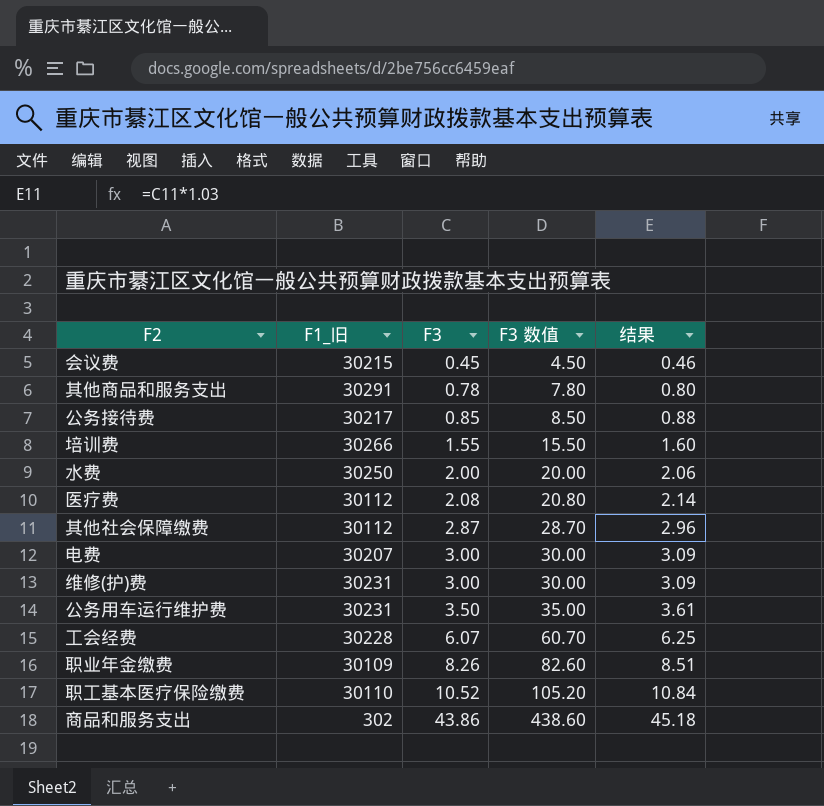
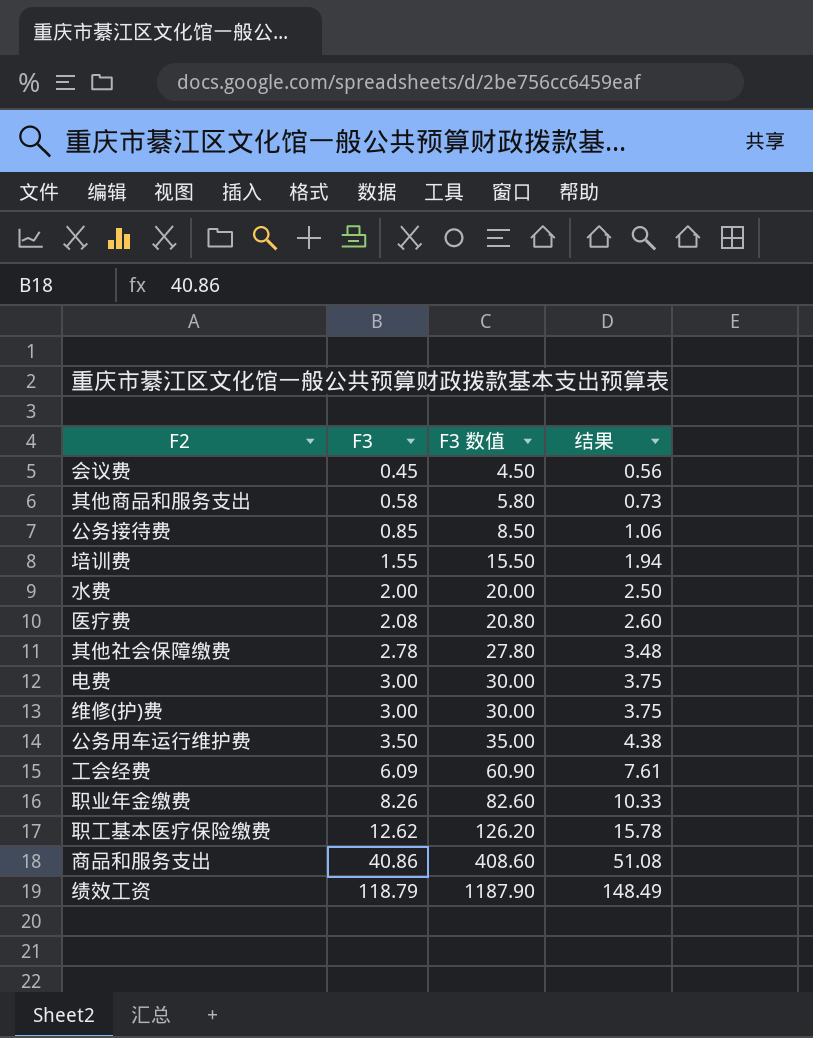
column F1_旧 | position: 2 -> none
column 结果 | formula: [F3] * 1.03 -> [F3] * 1.25
其他商品和服务支出 | F3: 0.78 -> 0.58
其他商品和服务支出 | F3 数值: 7.80 -> 5.80
其他社会保障缴费 | F3: 2.87 -> 2.78
其他社会保障缴费 | F3 数值: 28.70 -> 27.80
工会经费 | F3: 6.07 -> 6.09
工会经费 | F3 数值: 60.70 -> 60.90
职工基本医疗保险缴费 | F3: 10.52 -> 12.62
职工基本医疗保险缴费 | F3 数值: 105.20 -> 126.20
商品和服务支出 | F3: 43.86 -> 40.86
商品和服务支出 | F3 数值: 438.60 -> 408.60
row 绩效工资: none -> 118.79 | 1187.90 | 148.49

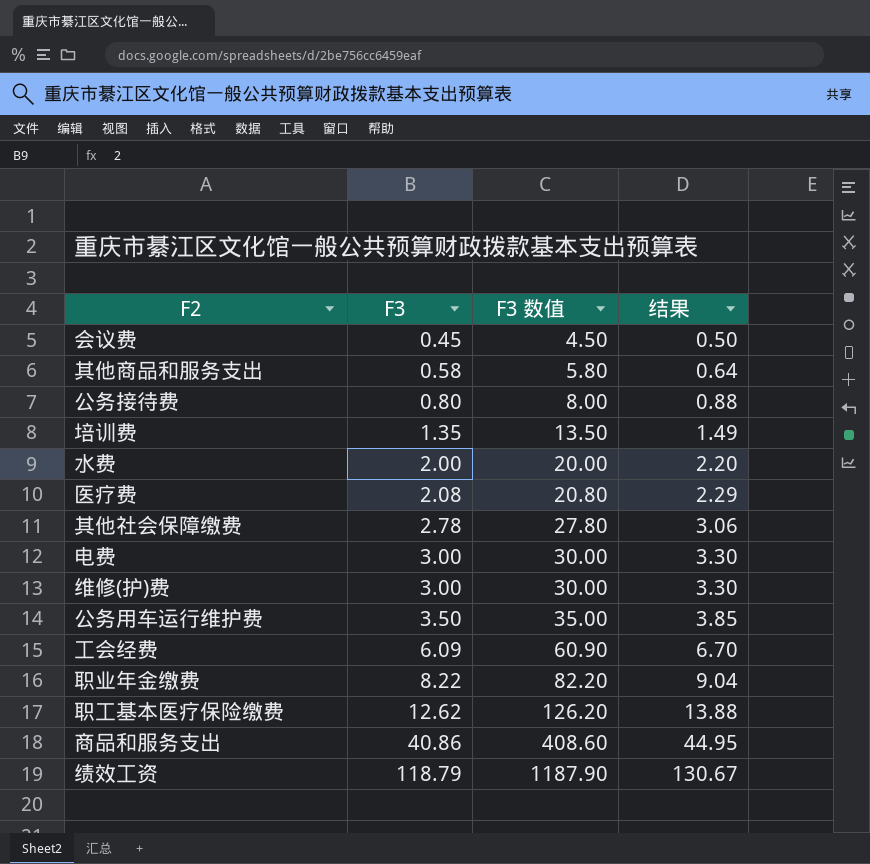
column 结果 | formula: [F3] * 1.25 -> [F3] * 1.1
公务接待费 | F3: 0.85 -> 0.80
公务接待费 | F3 数值: 8.50 -> 8.00
培训费 | F3: 1.55 -> 1.35
培训费 | F3 数值: 15.50 -> 13.50
职业年金缴费 | F3: 8.26 -> 8.22
职业年金缴费 | F3 数值: 82.60 -> 82.20

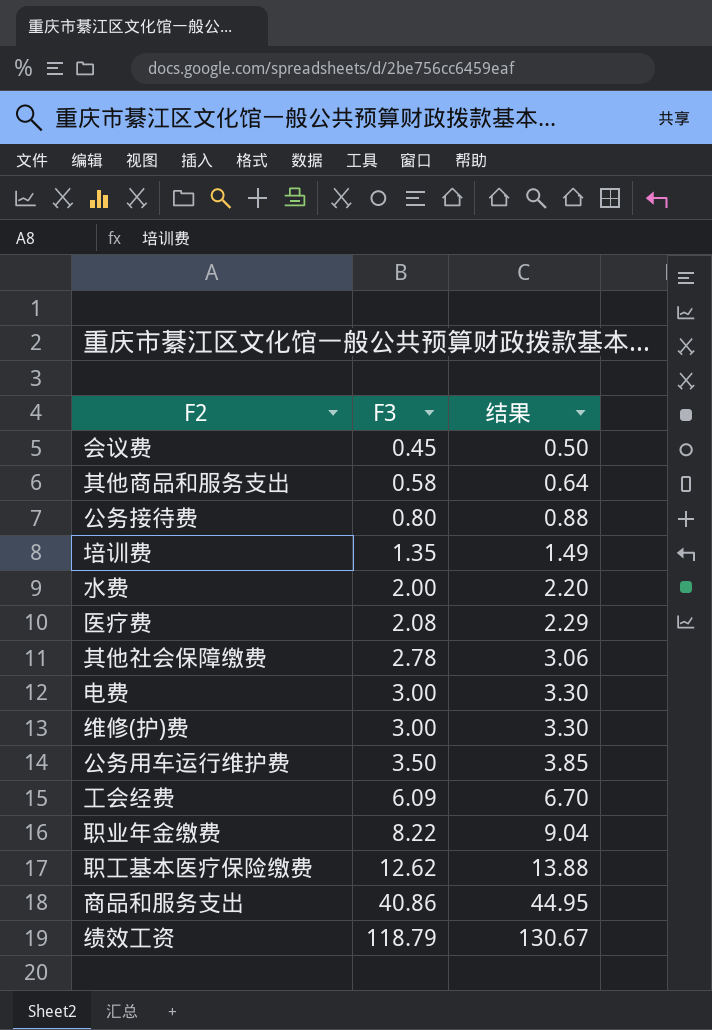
column F3 数值 | formula: [F3] * 10 -> none

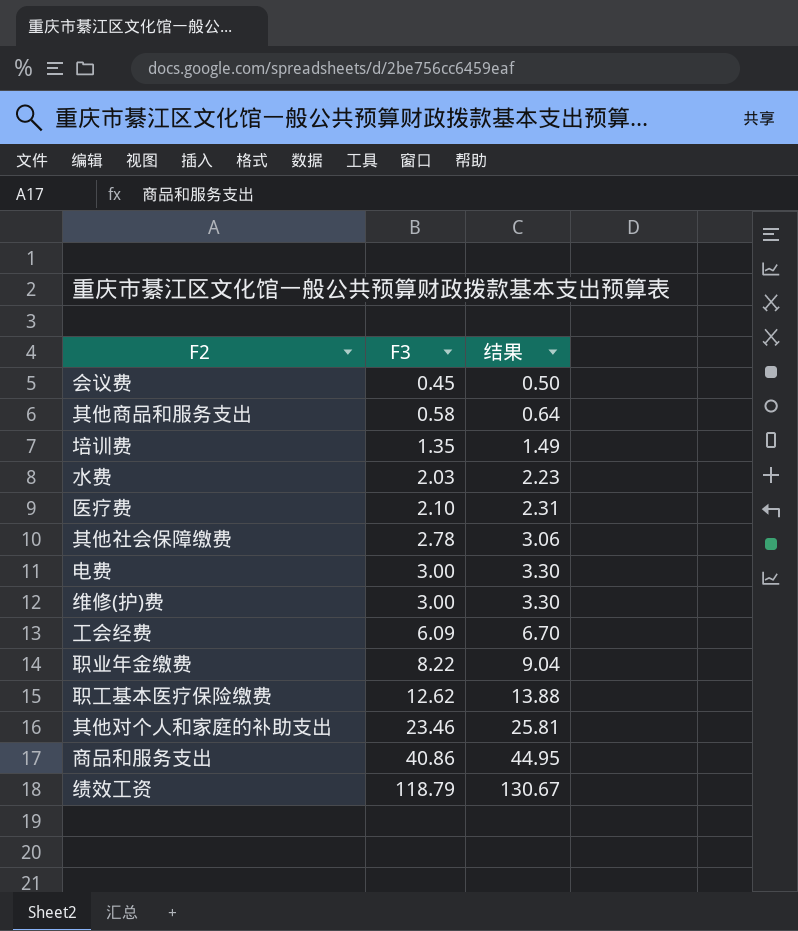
row 公务接待费: 0.80 | 0.88 -> none
row 公务用车运行维护费: 3.50 | 3.85 -> none
水费 | F3: 2.00 -> 2.03
水费 | 结果: 2.20 -> 2.23
医疗费 | F3: 2.08 -> 2.10
医疗费 | 结果: 2.29 -> 2.31
row 其他对个人和家庭的补助支出: none -> 23.46 | 25.81

